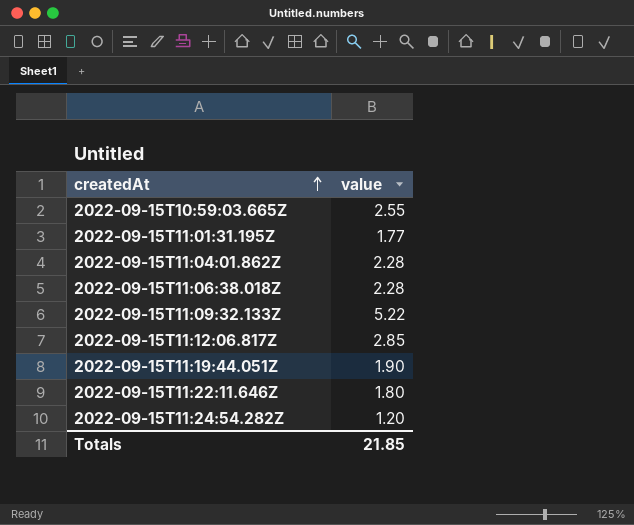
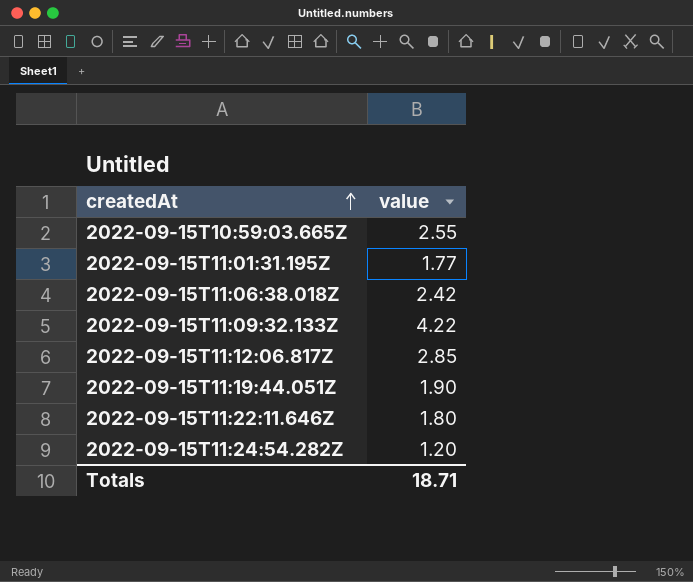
row 2022-09-15T11:04:01.862Z: 2.28 -> none
2022-09-15T11:06:38.018Z | value: 2.28 -> 2.42
2022-09-15T11:09:32.133Z | value: 5.22 -> 4.22
Totals | value: 21.85 -> 18.71

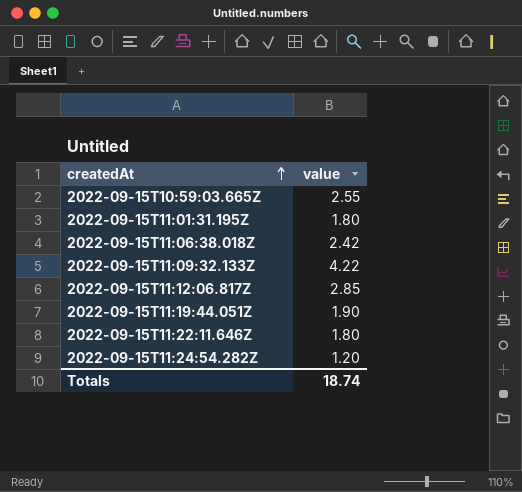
2022-09-15T11:01:31.195Z | value: 1.77 -> 1.80
Totals | value: 18.71 -> 18.74

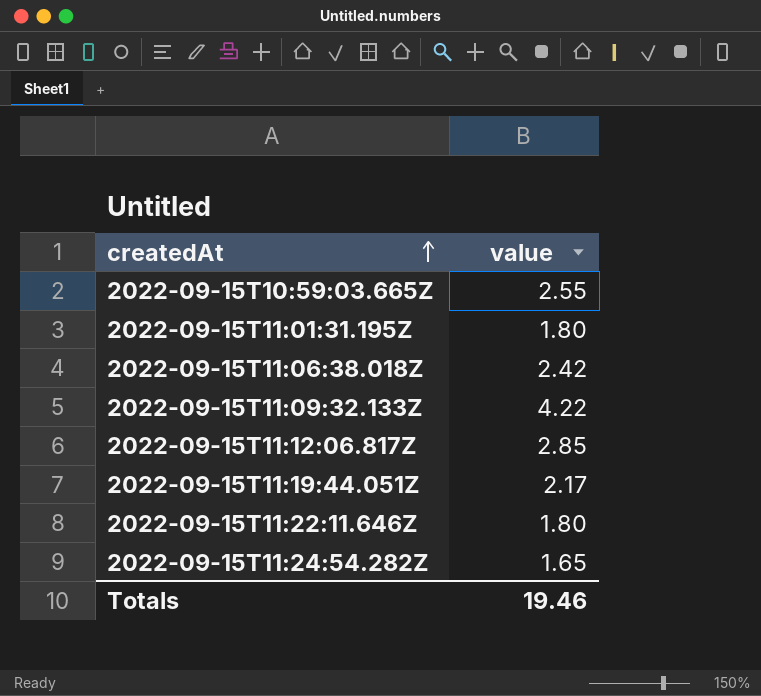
2022-09-15T11:19:44.051Z | value: 1.90 -> 2.17
2022-09-15T11:24:54.282Z | value: 1.20 -> 1.65
Totals | value: 18.74 -> 19.46

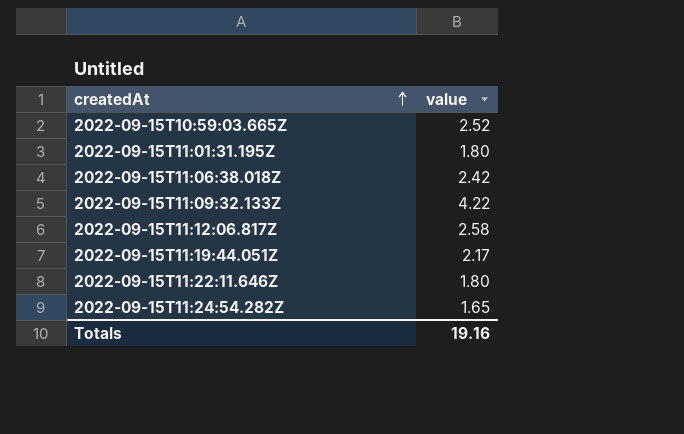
2022-09-15T10:59:03.665Z | value: 2.55 -> 2.52
2022-09-15T11:12:06.817Z | value: 2.85 -> 2.58
Totals | value: 19.46 -> 19.16

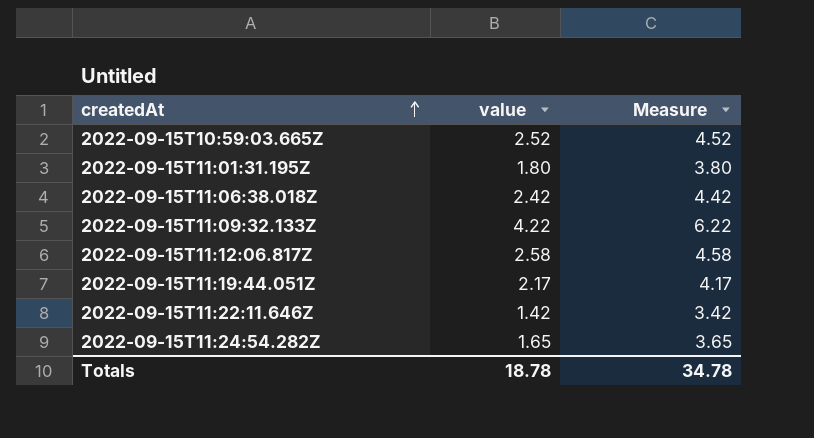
column Measure | formula: none -> [value] + 2
2022-09-15T11:22:11.646Z | value: 1.80 -> 1.42
Totals | value: 19.16 -> 18.78

